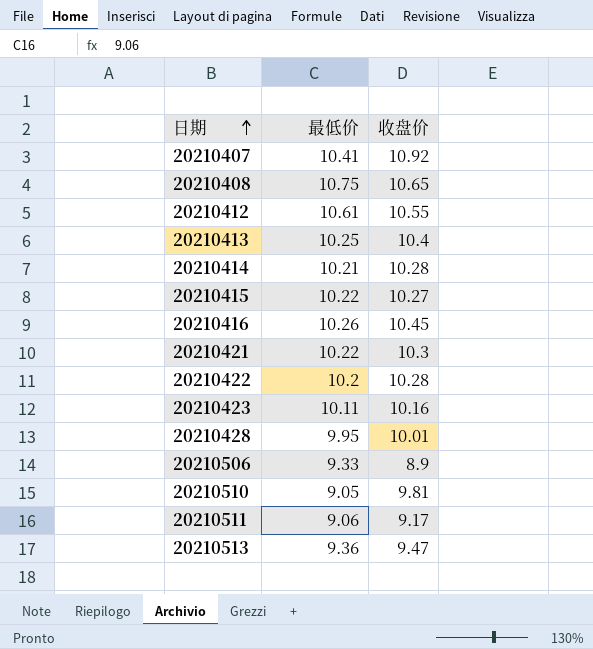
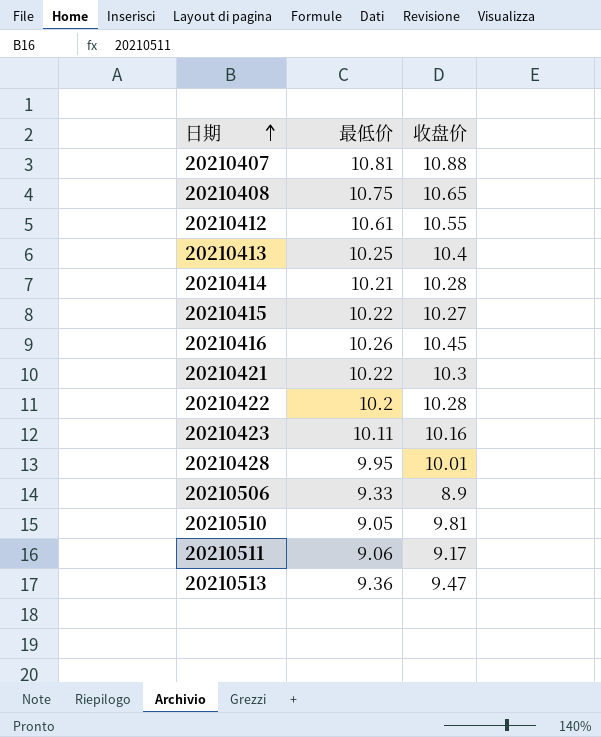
20210407 | 最低价: 10.41 -> 10.81
20210407 | 收盘价: 10.92 -> 10.88

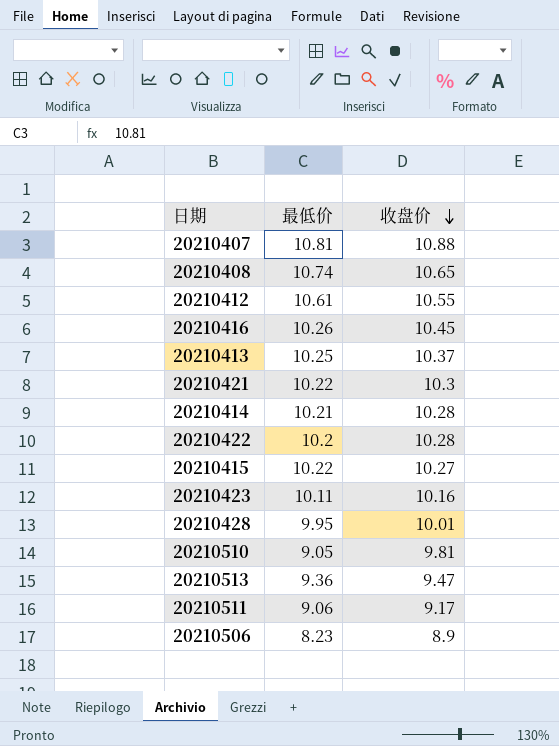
row order: 日期 ascending -> 收盘价 descending
20210408 | 最低价: 10.75 -> 10.74
20210413 | 收盘价: 10.4 -> 10.37
20210506 | 最低价: 9.33 -> 8.23

